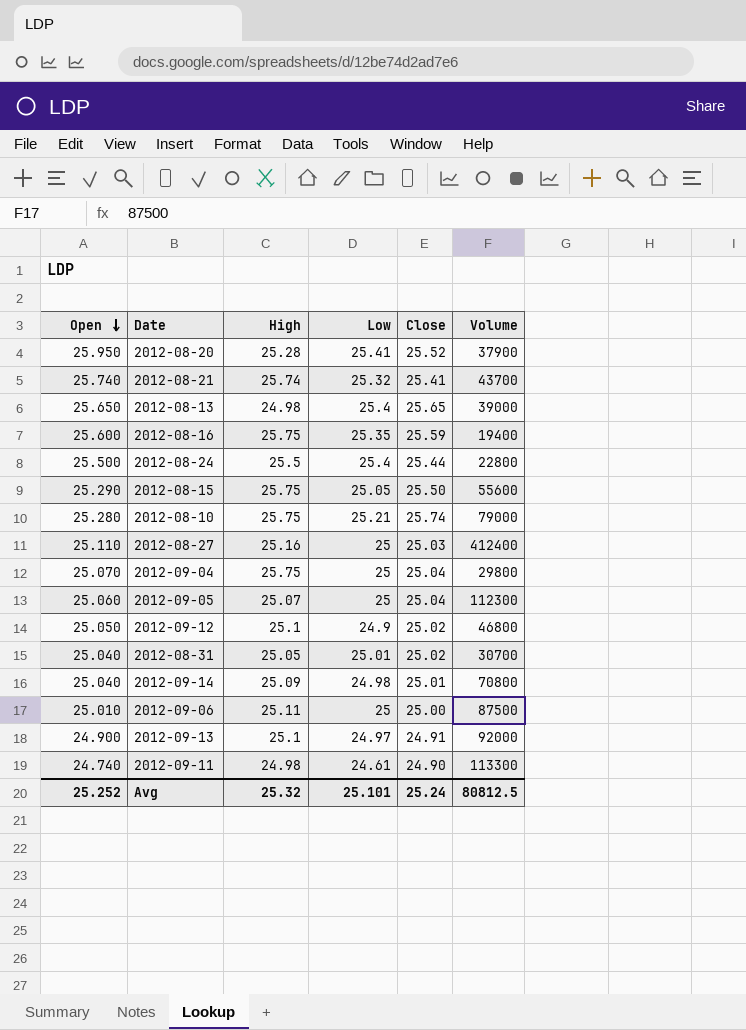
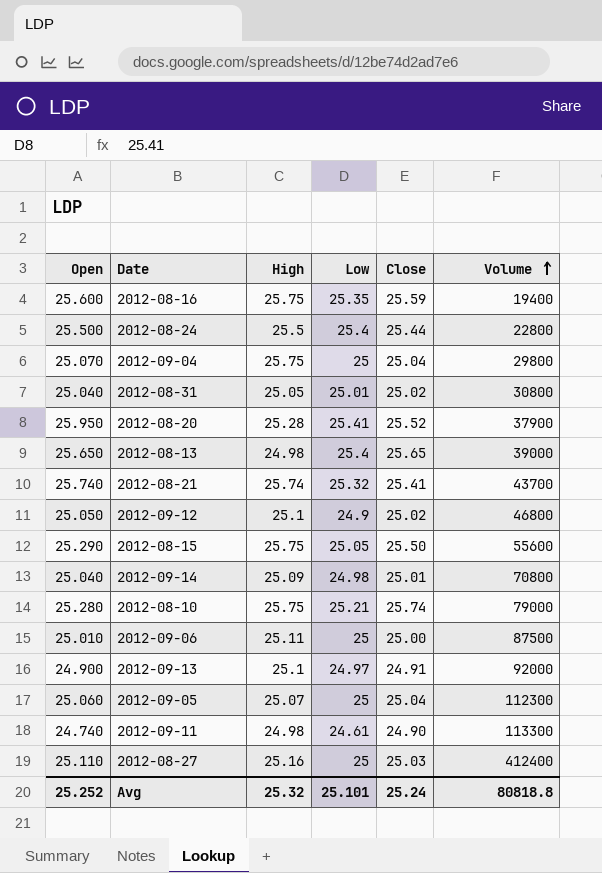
row order: Open descending -> Volume ascending
2012-08-31 | Volume: 30700 -> 30800
Avg | Volume: 80812.5 -> 80818.8

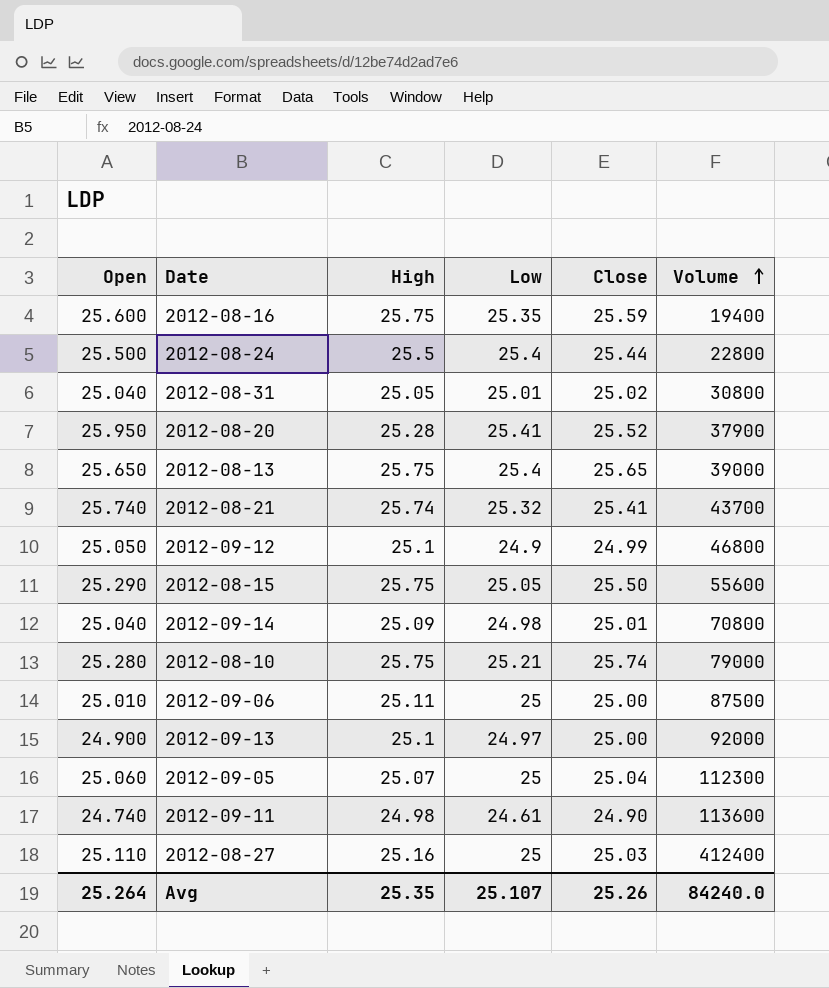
row 2012-09-04: 25.070 | 25.75 | 25 | 25.04 | 29800 -> none
2012-08-13 | High: 24.98 -> 25.75
2012-09-12 | Close: 25.02 -> 24.99
2012-09-13 | Close: 24.91 -> 25.00
2012-09-11 | Volume: 113300 -> 113600
Avg | Open: 25.252 -> 25.264
Avg | High: 25.32 -> 25.35
Avg | Low: 25.101 -> 25.107
Avg | Close: 25.24 -> 25.26
Avg | Volume: 80818.8 -> 84240.0

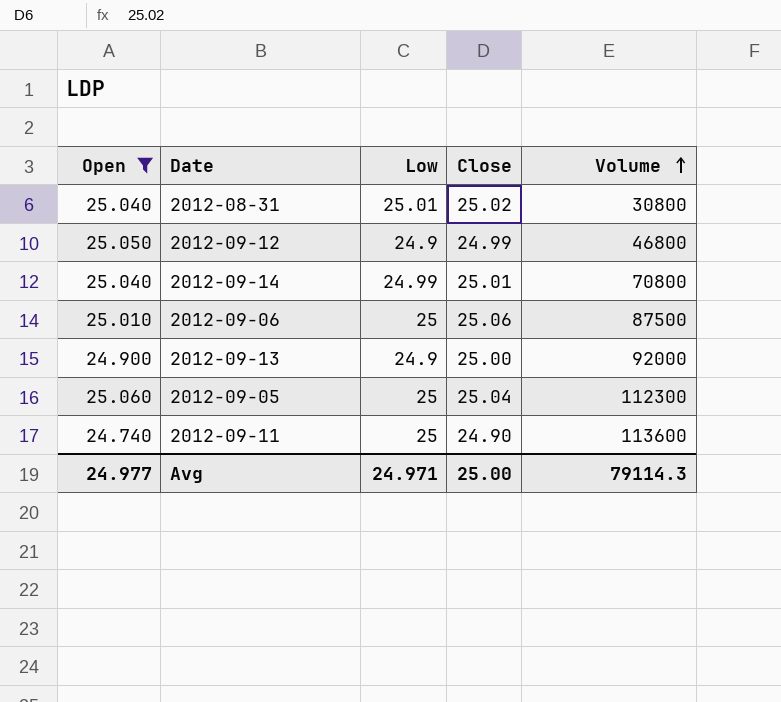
filter: none -> Open <= 25.060
column High | position: 3 -> none
2012-09-14 | Low: 24.98 -> 24.99
2012-09-06 | Close: 25.00 -> 25.06
2012-09-13 | Low: 24.97 -> 24.9
2012-09-11 | Low: 24.61 -> 25
Avg | Open: 25.264 -> 24.977
Avg | Low: 25.107 -> 24.971
Avg | Close: 25.26 -> 25.00
Avg | Volume: 84240.0 -> 79114.3

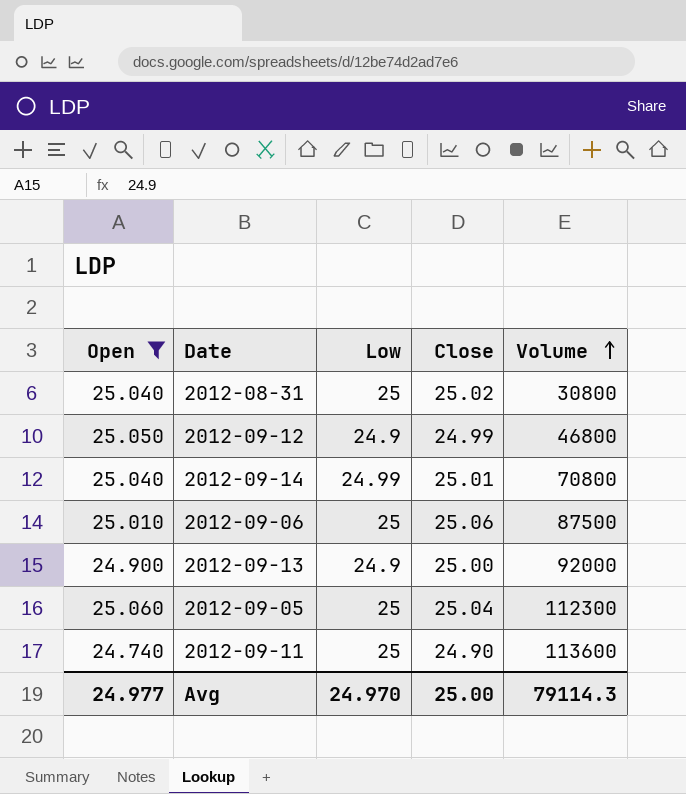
2012-08-31 | Low: 25.01 -> 25
Avg | Low: 24.971 -> 24.970

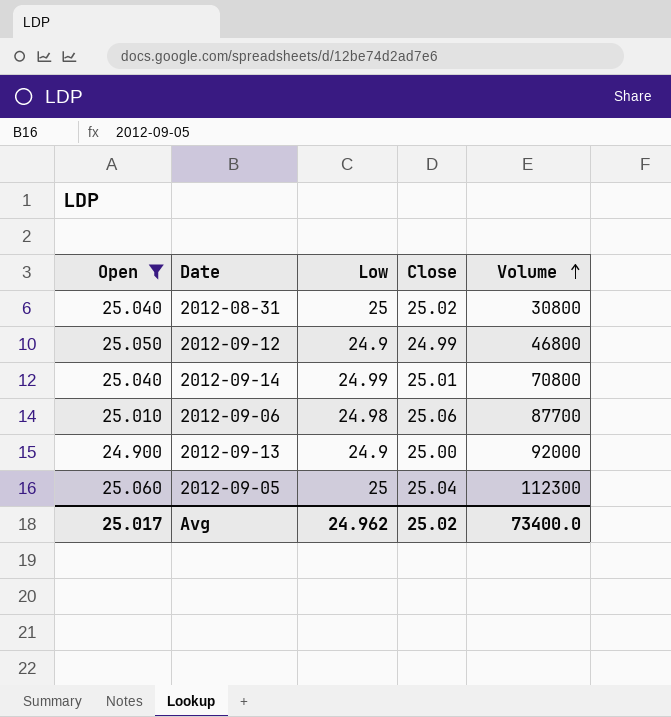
row 2012-09-11: 24.740 | 25 | 24.90 | 113600 -> none
2012-09-06 | Low: 25 -> 24.98
2012-09-06 | Volume: 87500 -> 87700
Avg | Open: 24.977 -> 25.017
Avg | Low: 24.970 -> 24.962
Avg | Close: 25.00 -> 25.02
Avg | Volume: 79114.3 -> 73400.0

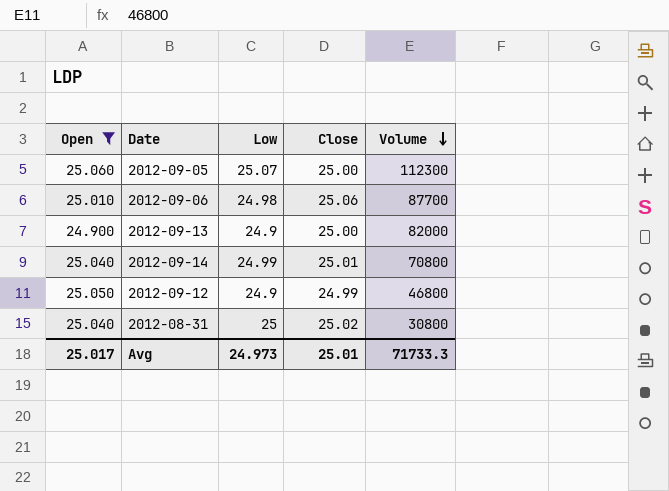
row order: Volume ascending -> Volume descending
2012-09-05 | Low: 25 -> 25.07
2012-09-05 | Close: 25.04 -> 25.00
2012-09-13 | Volume: 92000 -> 82000
Avg | Low: 24.962 -> 24.973
Avg | Close: 25.02 -> 25.01
Avg | Volume: 73400.0 -> 71733.3

